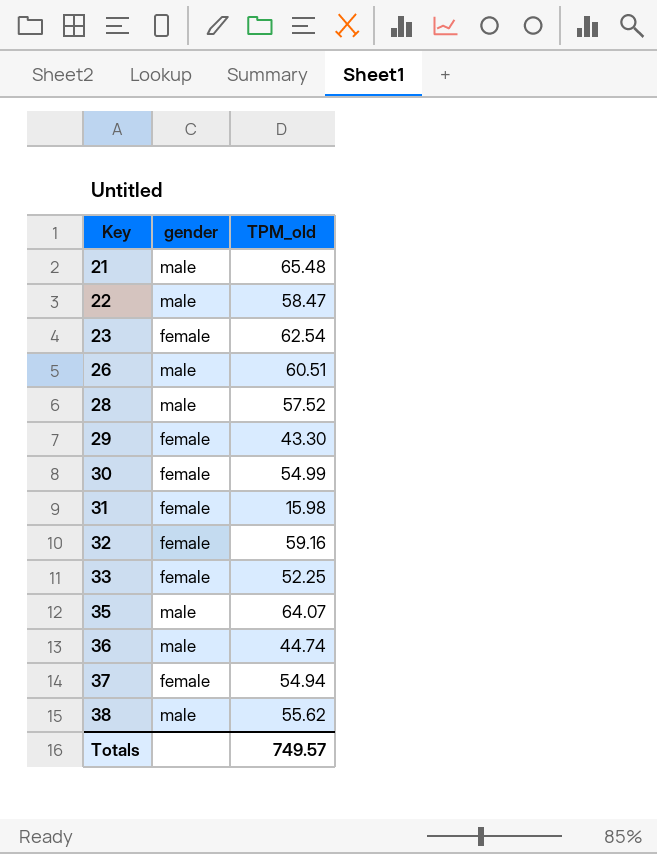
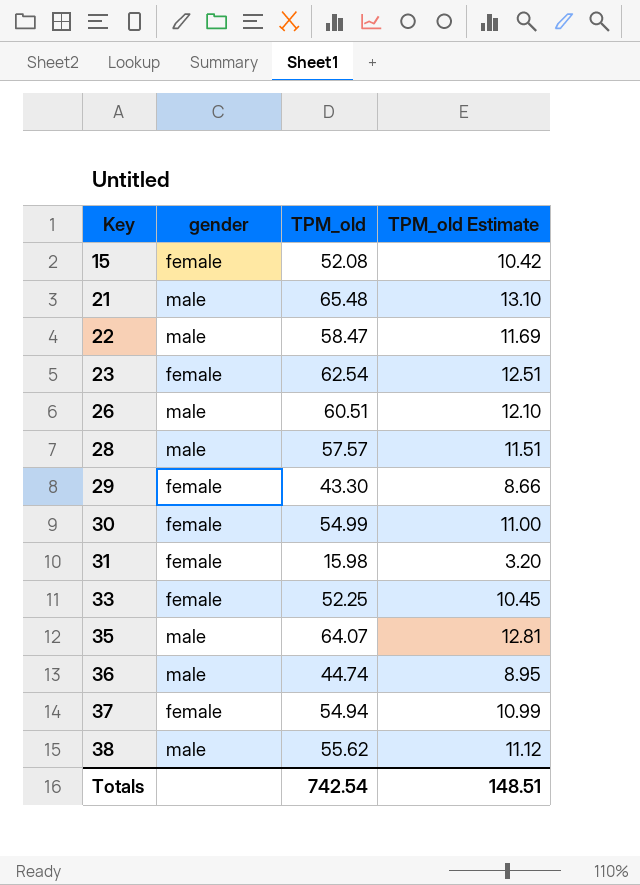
column TPM_old Estimate | formula: none -> [TPM_old] * 0.2
row 32: female | 59.16 -> none
row 15: none -> female | 52.08 | 10.42
28 | TPM_old: 57.52 -> 57.57
Totals | TPM_old: 749.57 -> 742.54

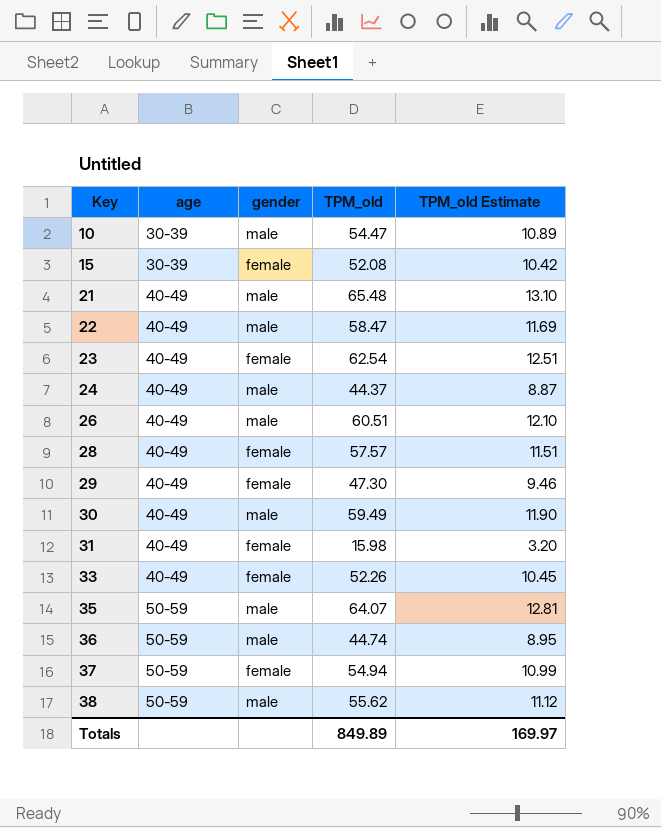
column age | position: none -> 2
row 10: none -> 30-39 | male | 54.47 | 10.89
row 24: none -> 40-49 | male | 44.37 | 8.87
28 | gender: male -> female
29 | TPM_old: 43.30 -> 47.30
29 | TPM_old Estimate: 8.66 -> 9.46
30 | gender: female -> male
30 | TPM_old: 54.99 -> 59.49
30 | TPM_old Estimate: 11.00 -> 11.90
33 | TPM_old: 52.25 -> 52.26
Totals | TPM_old: 742.54 -> 849.89
Totals | TPM_old Estimate: 148.51 -> 169.97

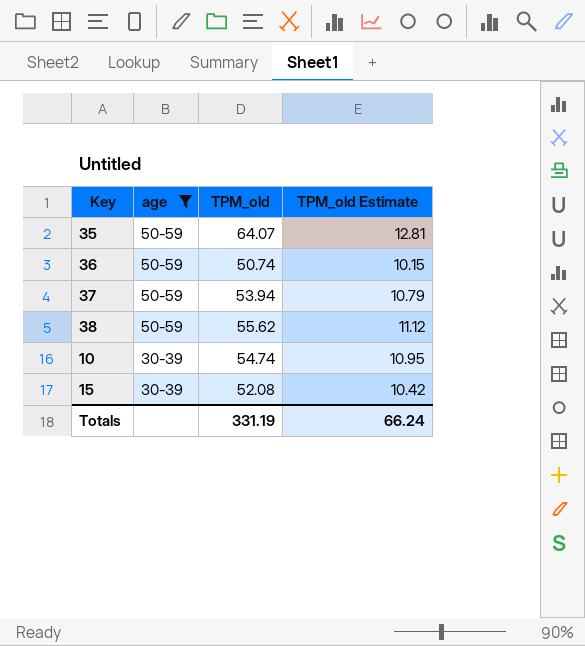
filter: none -> age != 40-49
row order: Key ascending -> age descending
column gender | position: 3 -> none
36 | TPM_old: 44.74 -> 50.74
36 | TPM_old Estimate: 8.95 -> 10.15
37 | TPM_old: 54.94 -> 53.94
37 | TPM_old Estimate: 10.99 -> 10.79
10 | TPM_old: 54.47 -> 54.74
10 | TPM_old Estimate: 10.89 -> 10.95
Totals | TPM_old: 849.89 -> 331.19
Totals | TPM_old Estimate: 169.97 -> 66.24

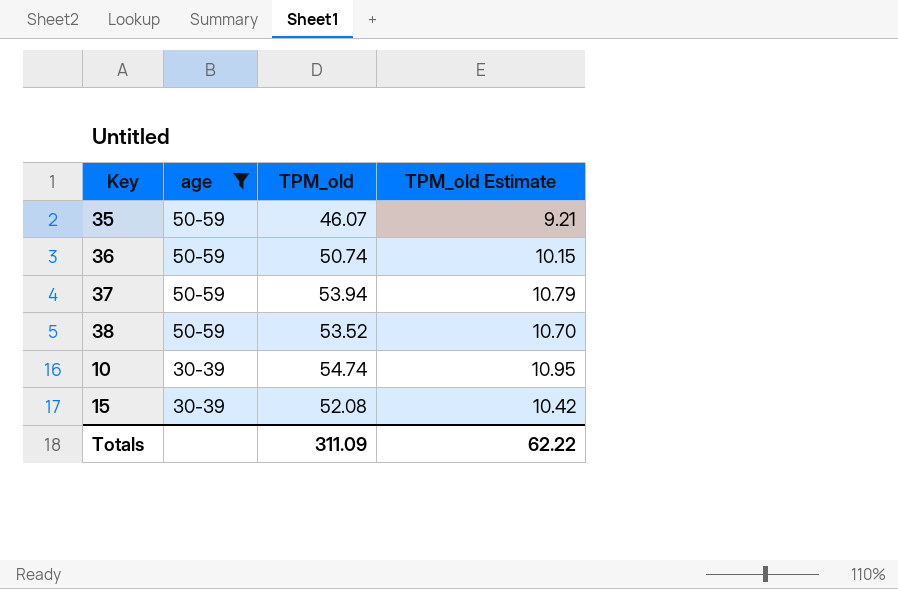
35 | TPM_old: 64.07 -> 46.07
35 | TPM_old Estimate: 12.81 -> 9.21
38 | TPM_old: 55.62 -> 53.52
38 | TPM_old Estimate: 11.12 -> 10.70
Totals | TPM_old: 331.19 -> 311.09
Totals | TPM_old Estimate: 66.24 -> 62.22

